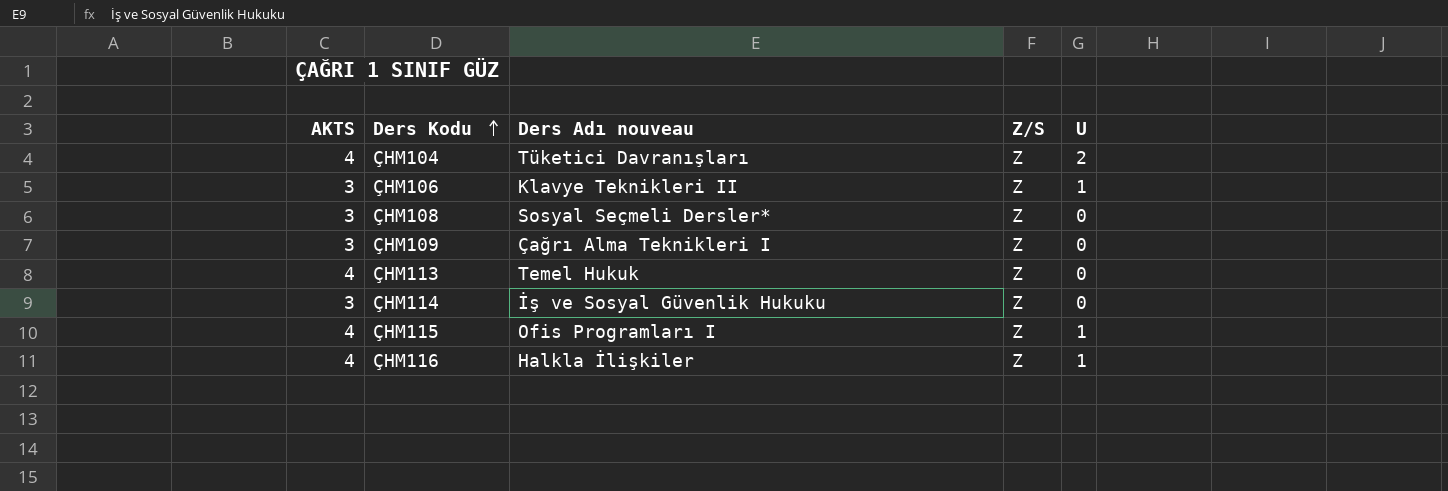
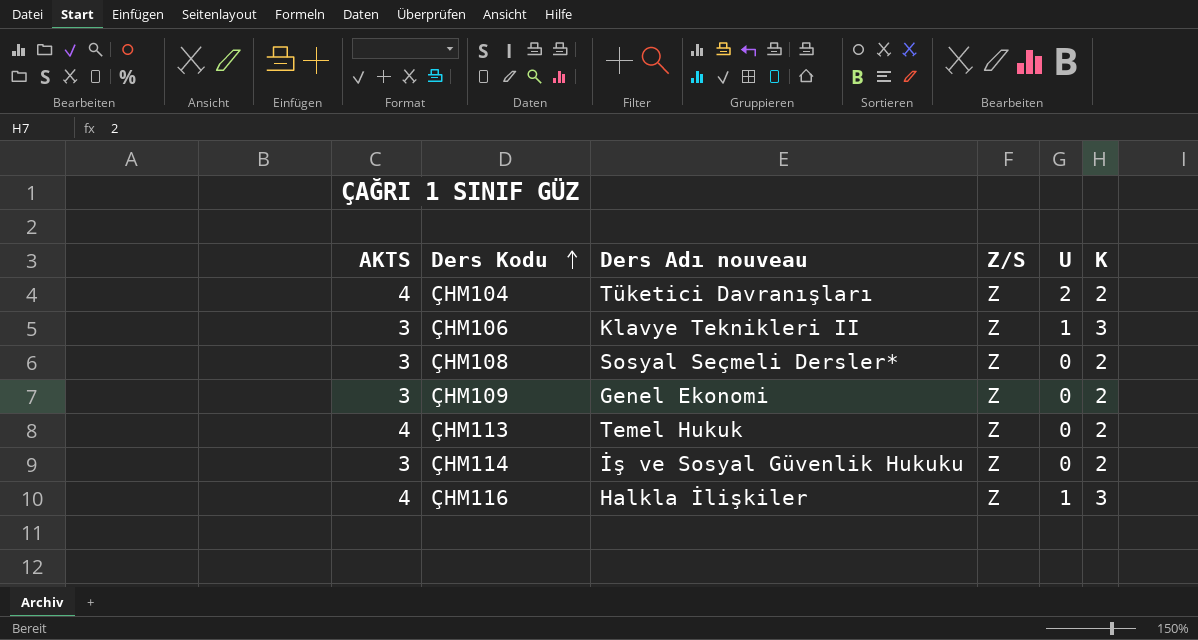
column K | position: none -> 6
row ÇHM115: 4 | Ofis Programları I | Z | 1 -> none
ÇHM109 | Ders Adı nouveau: Çağrı Alma Teknikleri I -> Genel Ekonomi

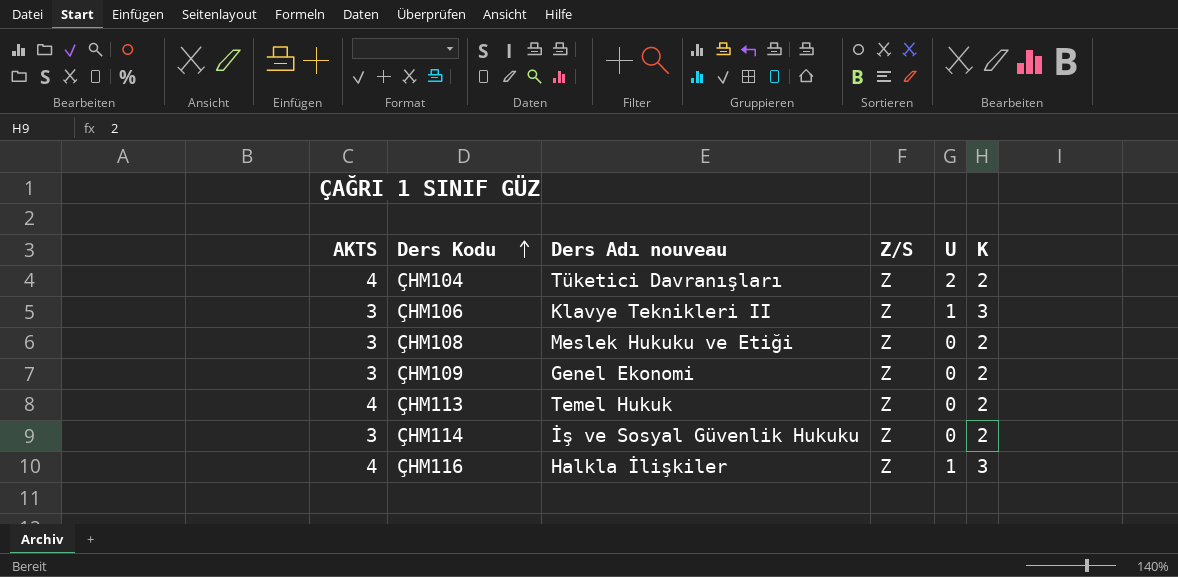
ÇHM108 | Ders Adı nouveau: Sosyal Seçmeli Dersler* -> Meslek Hukuku ve Etiği

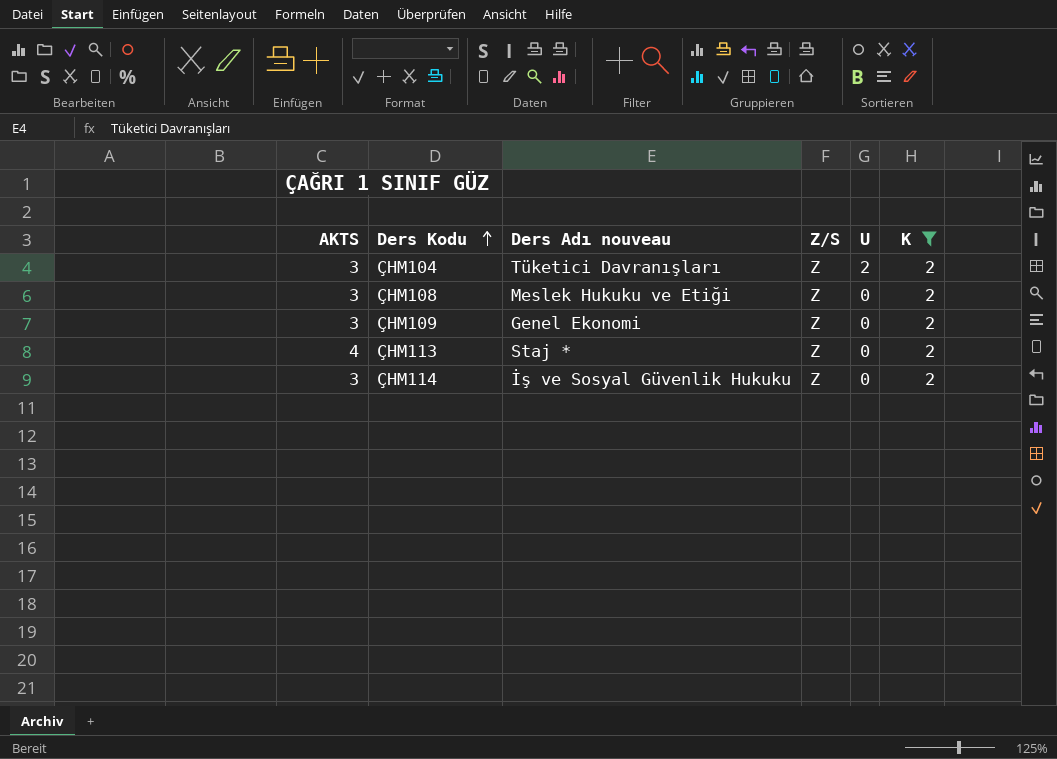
filter: none -> K = 2
ÇHM104 | AKTS: 4 -> 3
ÇHM113 | Ders Adı nouveau: Temel Hukuk -> Staj *

